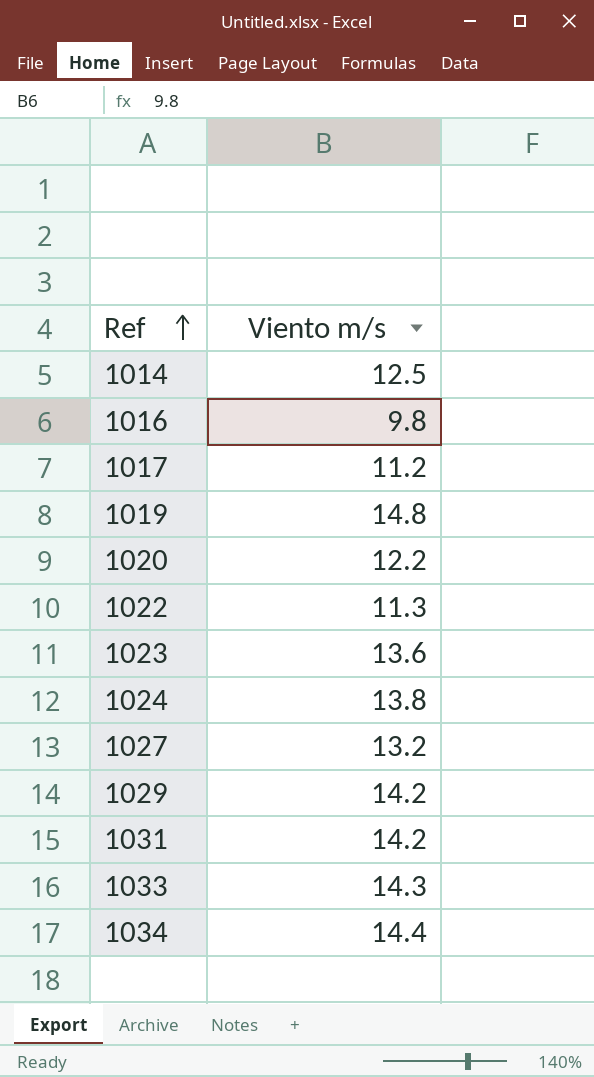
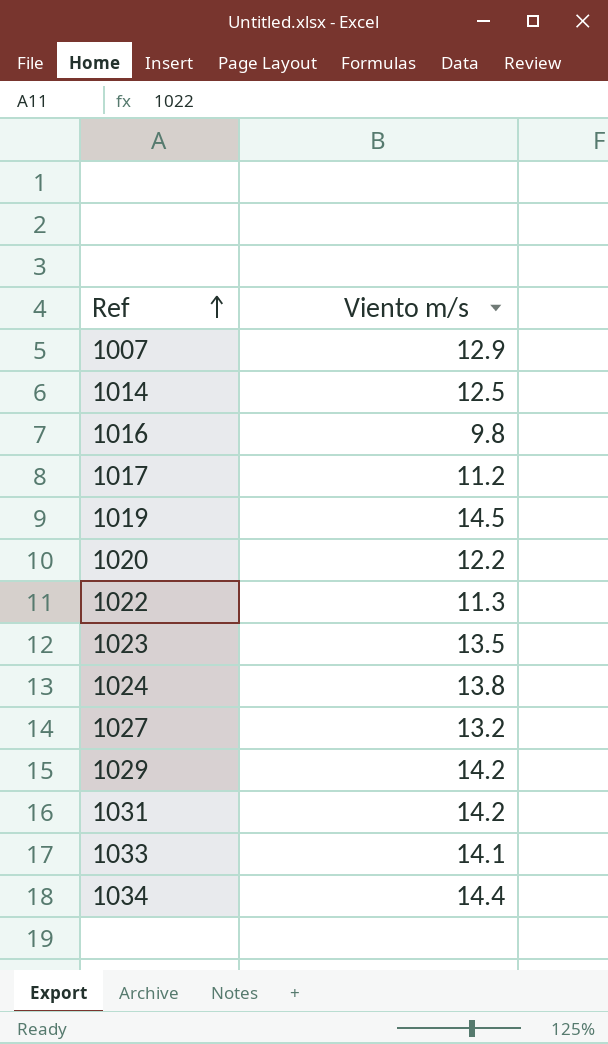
row 1007: none -> 12.9
1019 | Viento m/s: 14.8 -> 14.5
1023 | Viento m/s: 13.6 -> 13.5
1033 | Viento m/s: 14.3 -> 14.1

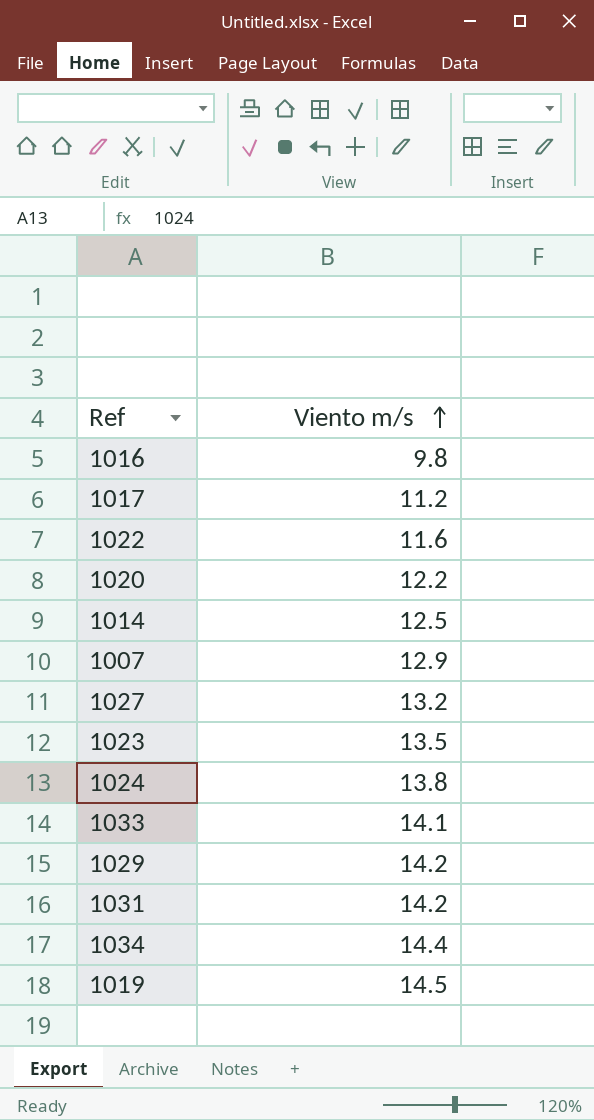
row order: Ref ascending -> Viento m/s ascending
1022 | Viento m/s: 11.3 -> 11.6

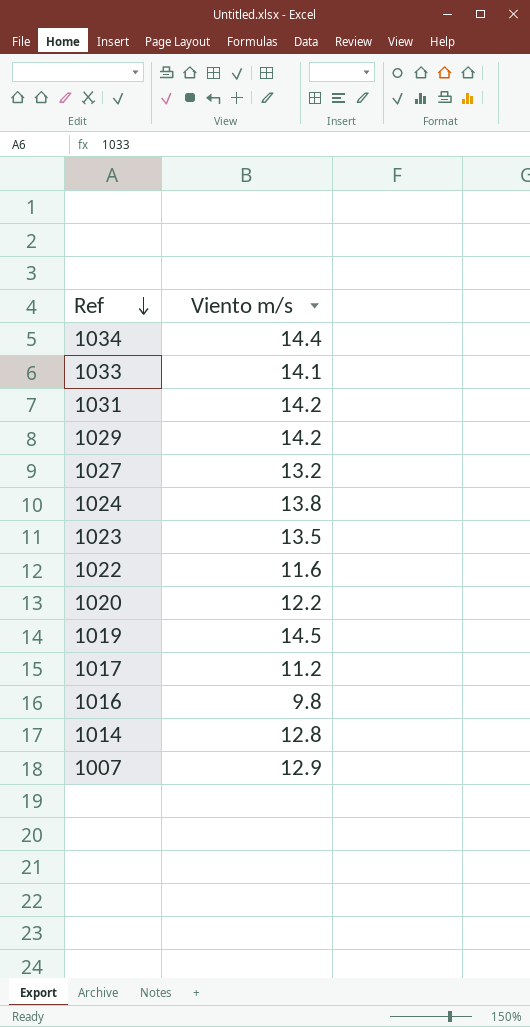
row order: Viento m/s ascending -> Ref descending
1014 | Viento m/s: 12.5 -> 12.8

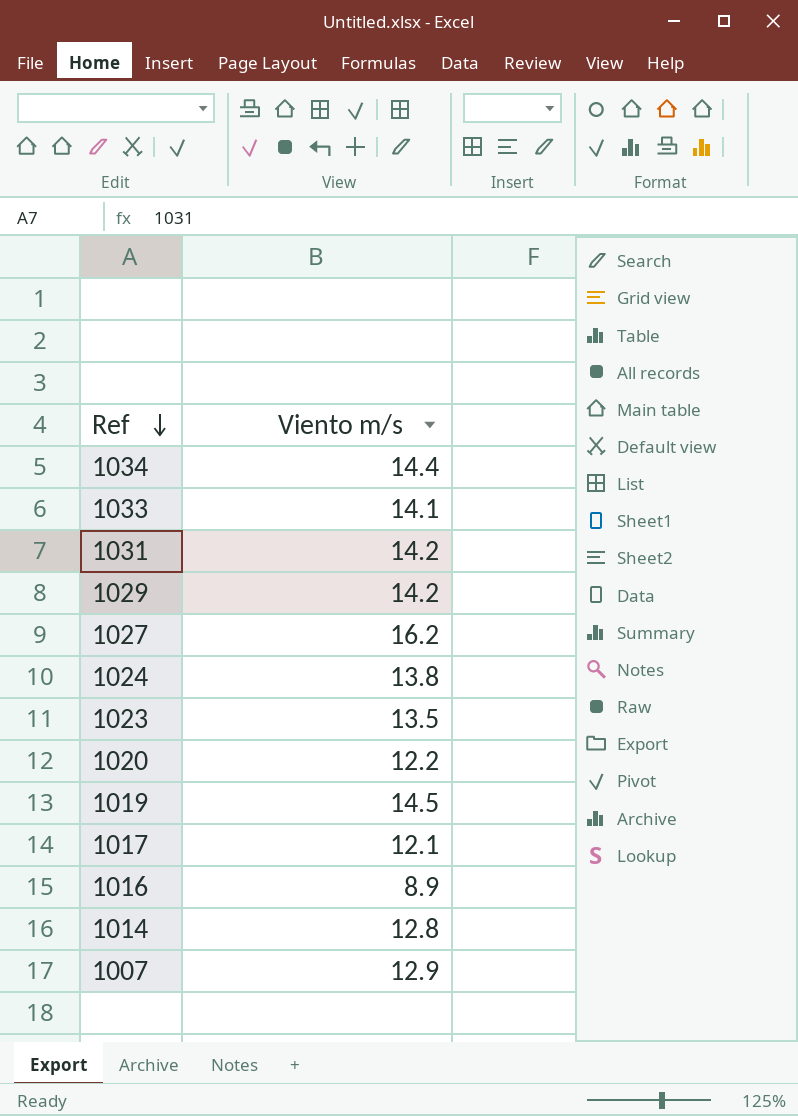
row 1022: 11.6 -> none
1027 | Viento m/s: 13.2 -> 16.2
1017 | Viento m/s: 11.2 -> 12.1
1016 | Viento m/s: 9.8 -> 8.9

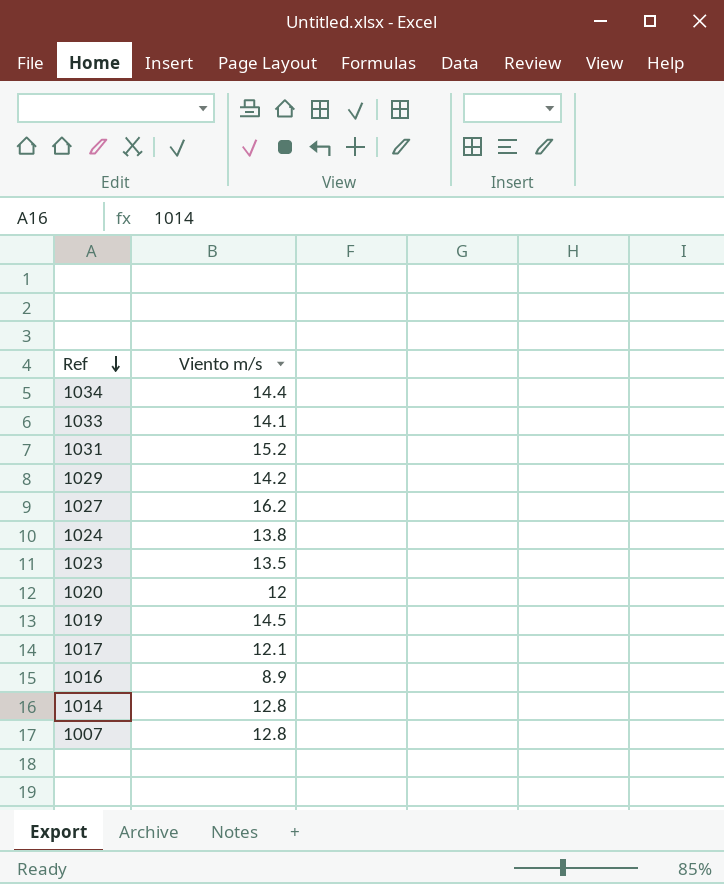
1031 | Viento m/s: 14.2 -> 15.2
1020 | Viento m/s: 12.2 -> 12
1007 | Viento m/s: 12.9 -> 12.8

